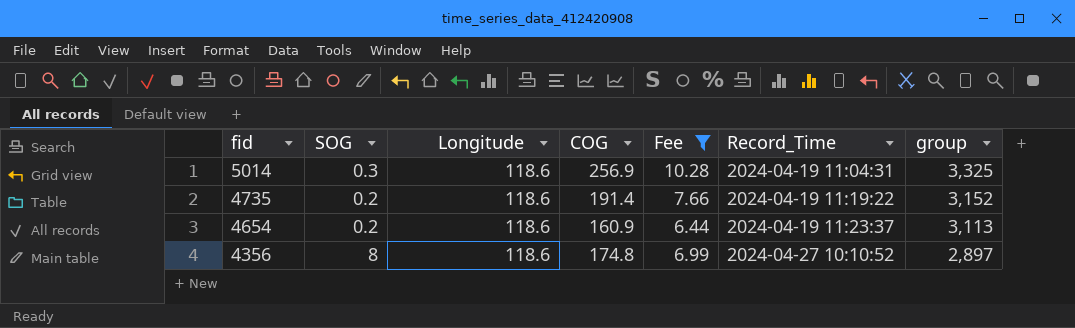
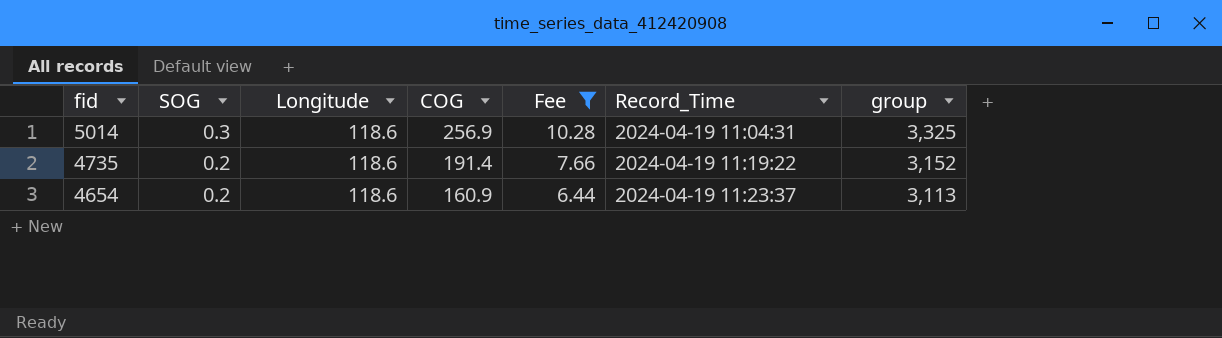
row 4356: 8 | 118.6 | 174.8 | 6.99 | 2024-04-27 10:10:52 | 2,897 -> none

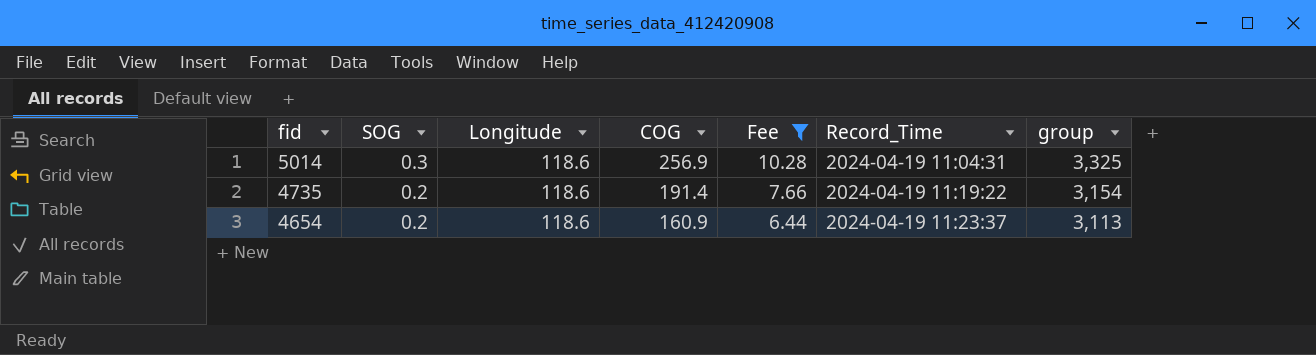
4735 | group: 3,152 -> 3,154

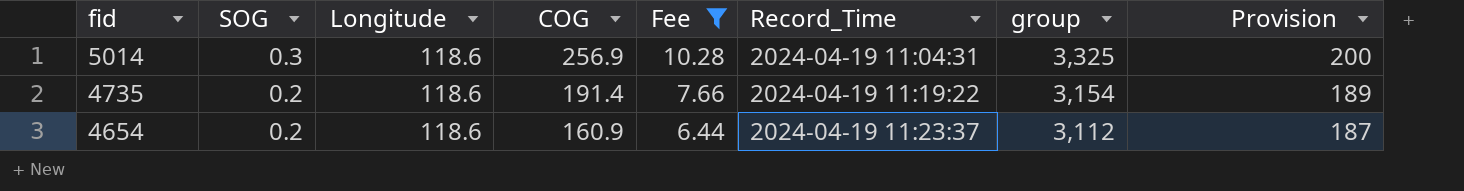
column Provision | formula: none -> [group] * 0.06
4654 | group: 3,113 -> 3,112

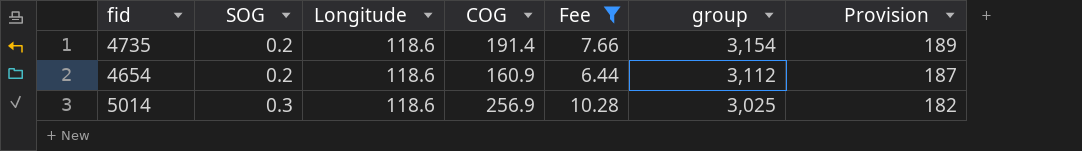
row order: fid descending -> SOG ascending
column Record_Time | position: 6 -> none
5014 | group: 3,325 -> 3,025
5014 | Provision: 200 -> 182

